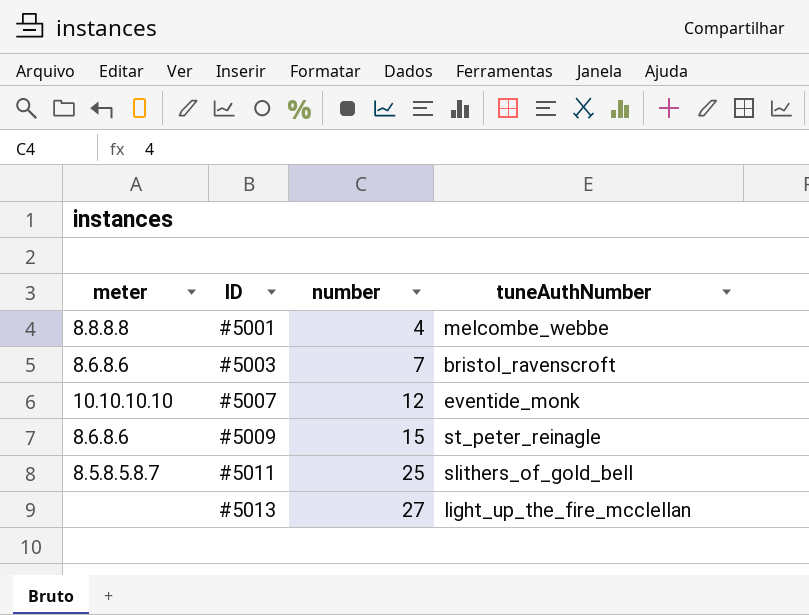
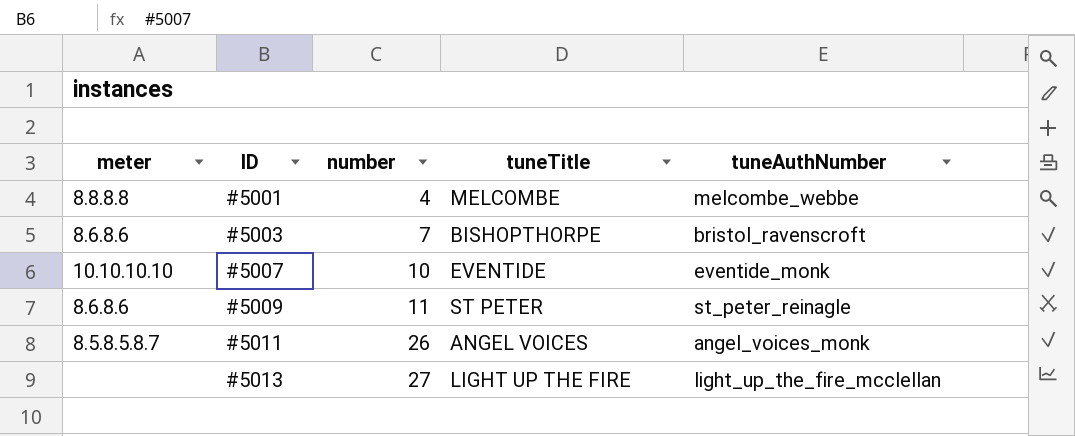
column tuneTitle | position: none -> 4
#5007 | number: 12 -> 10
#5009 | number: 15 -> 11
#5011 | number: 25 -> 26
#5011 | tuneAuthNumber: slithers_of_gold_bell -> angel_voices_monk

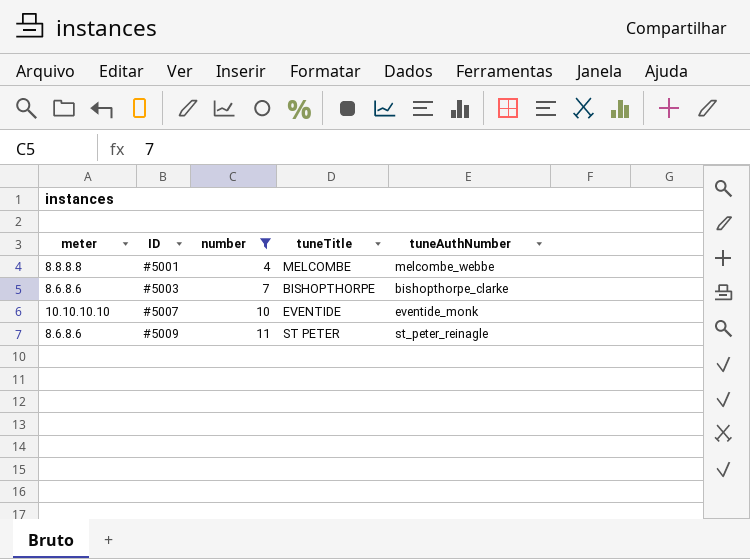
filter: none -> number <= 11
#5003 | tuneAuthNumber: bristol_ravenscroft -> bishopthorpe_clarke

